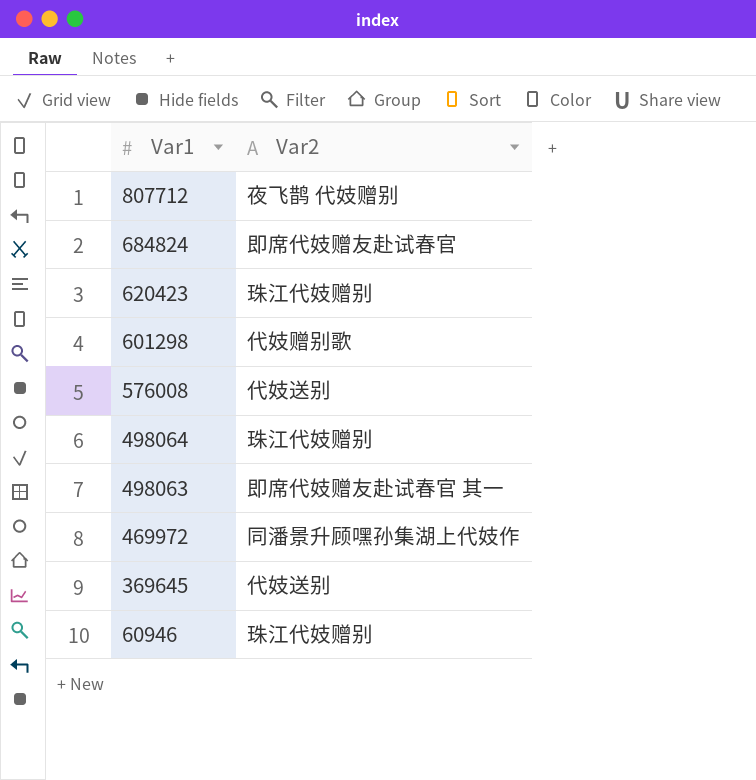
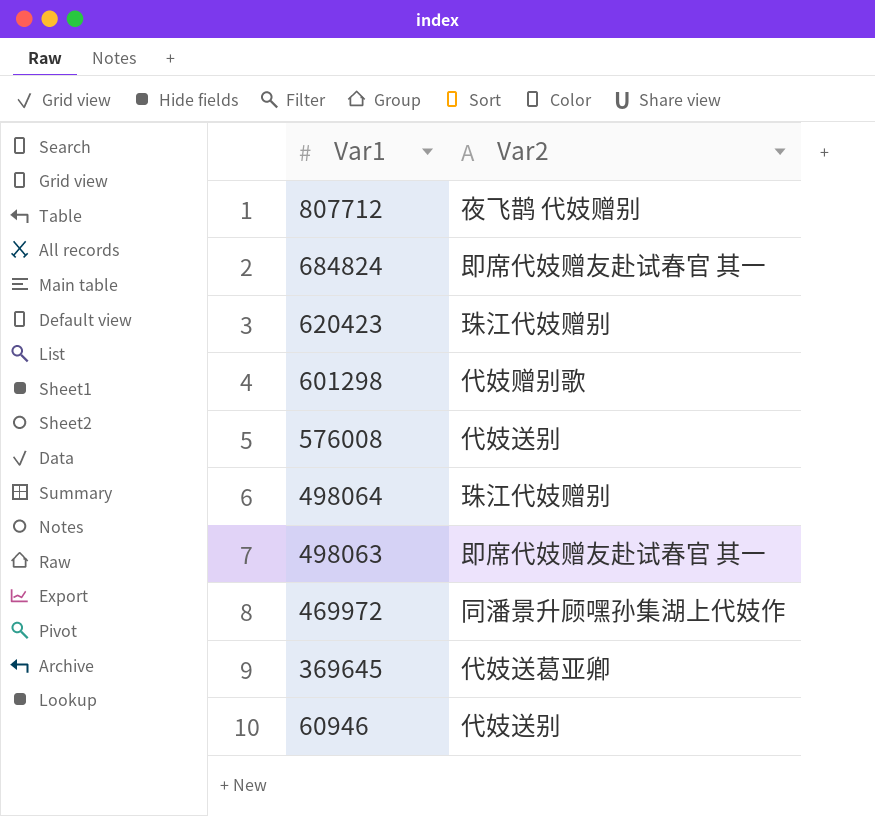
684824 | Var2: 即席代妓赠友赴试春官 -> 即席代妓赠友赴试春官 其一
369645 | Var2: 代妓送别 -> 代妓送葛亚卿
60946 | Var2: 珠江代妓赠别 -> 代妓送别

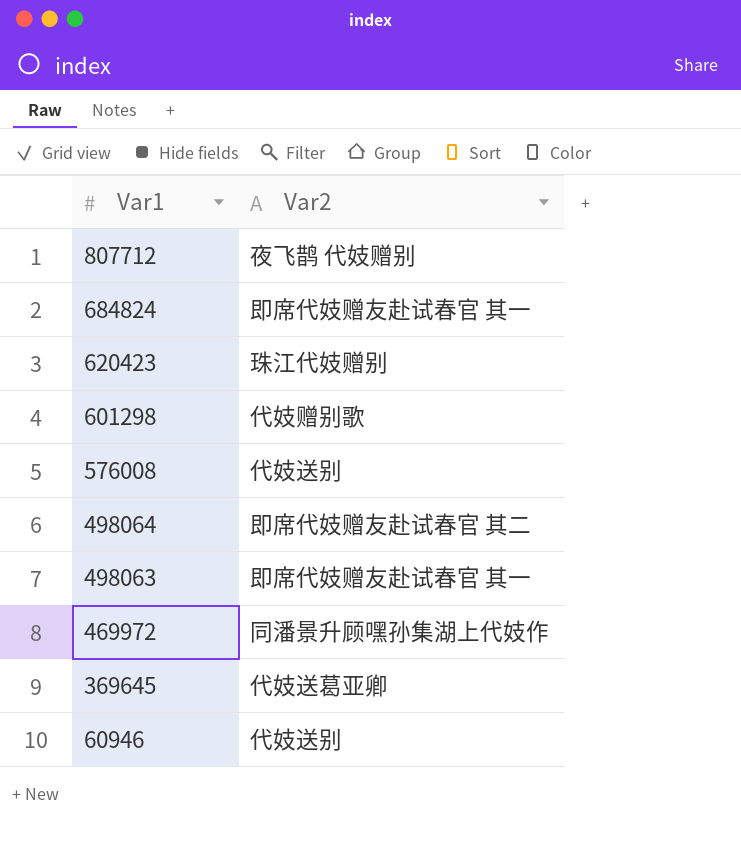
498064 | Var2: 珠江代妓赠别 -> 即席代妓赠友赴试春官 其二

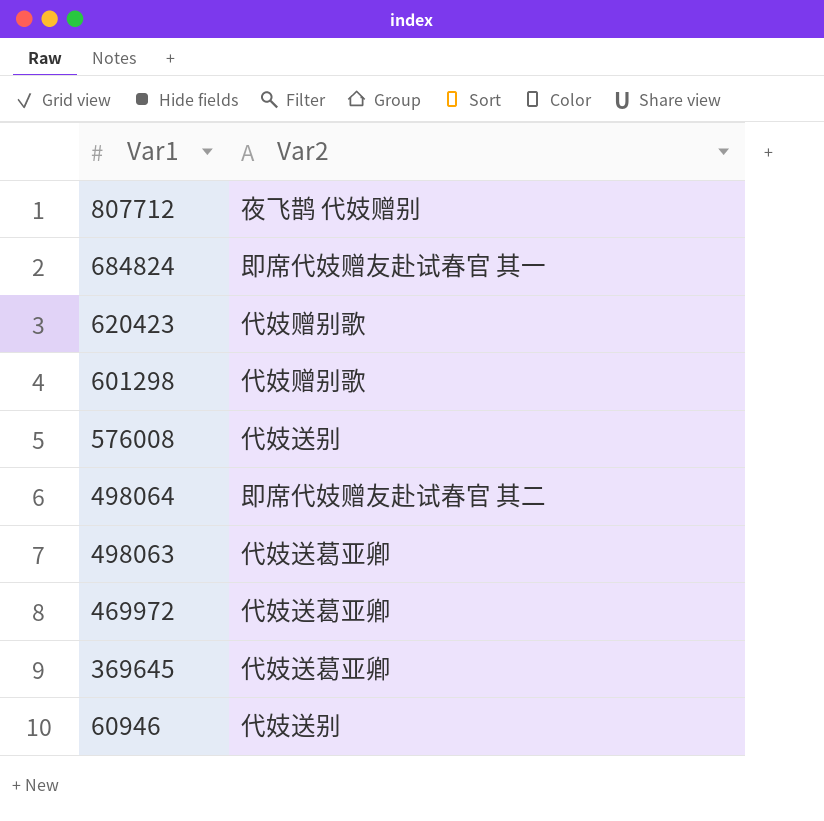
620423 | Var2: 珠江代妓赠别 -> 代妓赠别歌
498063 | Var2: 即席代妓赠友赴试春官 其一 -> 代妓送葛亚卿
469972 | Var2: 同潘景升顾嘿孙集湖上代妓作 -> 代妓送葛亚卿

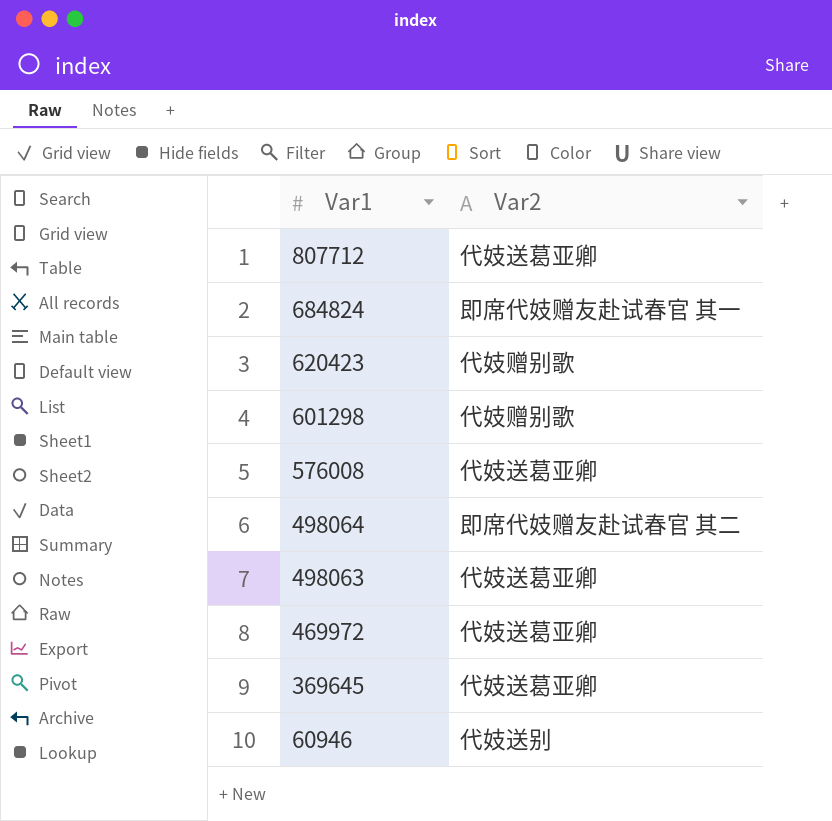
807712 | Var2: 夜飞鹊 代妓赠别 -> 代妓送葛亚卿
576008 | Var2: 代妓送别 -> 代妓送葛亚卿

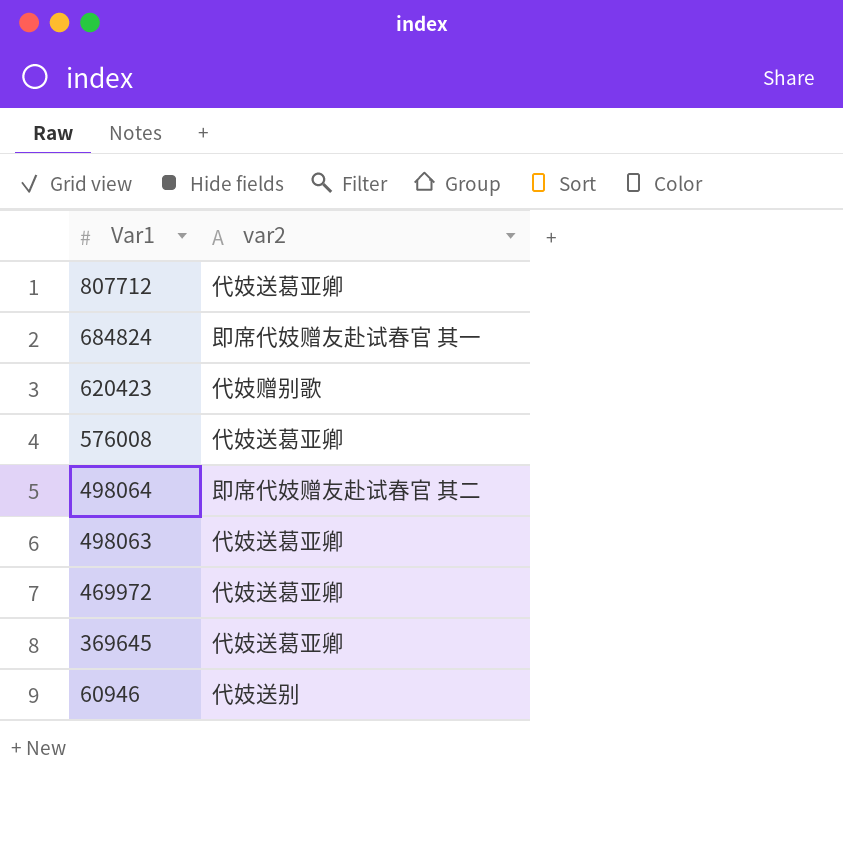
column name: Var2 -> var2
row 601298: 代妓赠别歌 -> none

